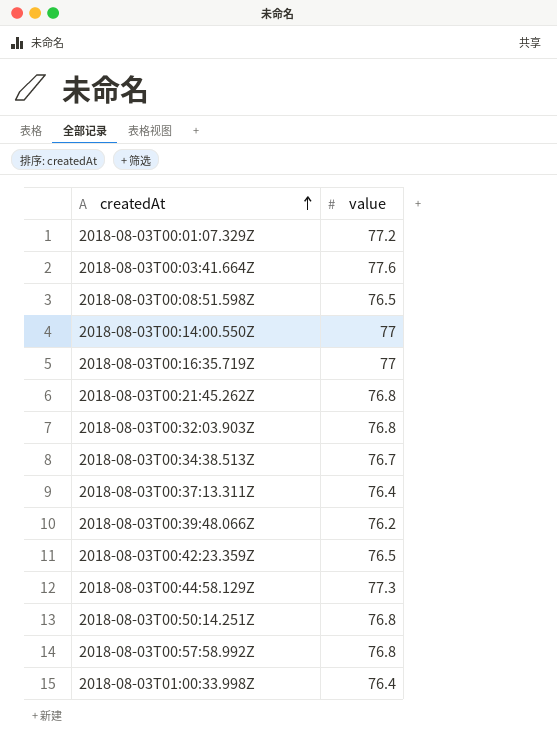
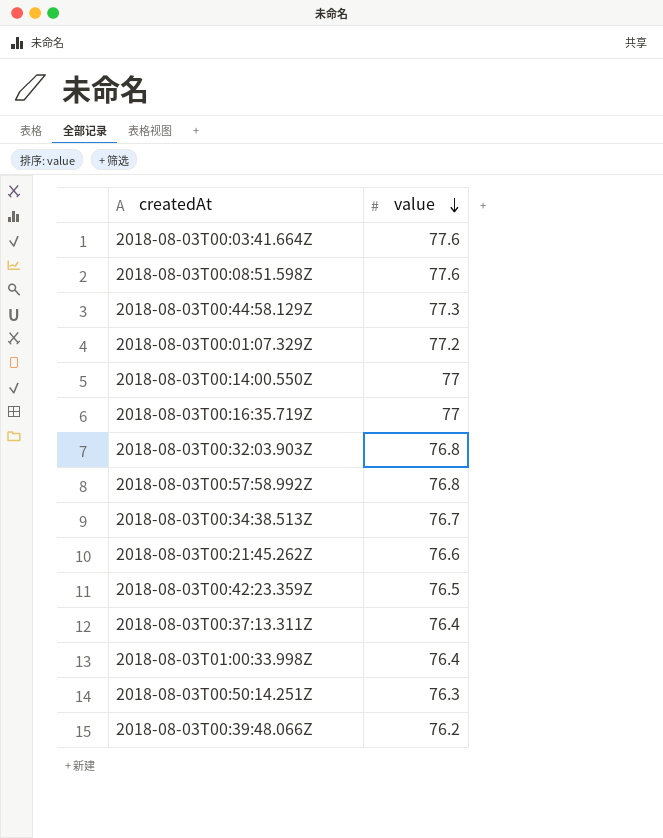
row order: createdAt ascending -> value descending
2018-08-03T00:08:51.598Z | value: 76.5 -> 77.6
2018-08-03T00:21:45.262Z | value: 76.8 -> 76.6
2018-08-03T00:50:14.251Z | value: 76.8 -> 76.3

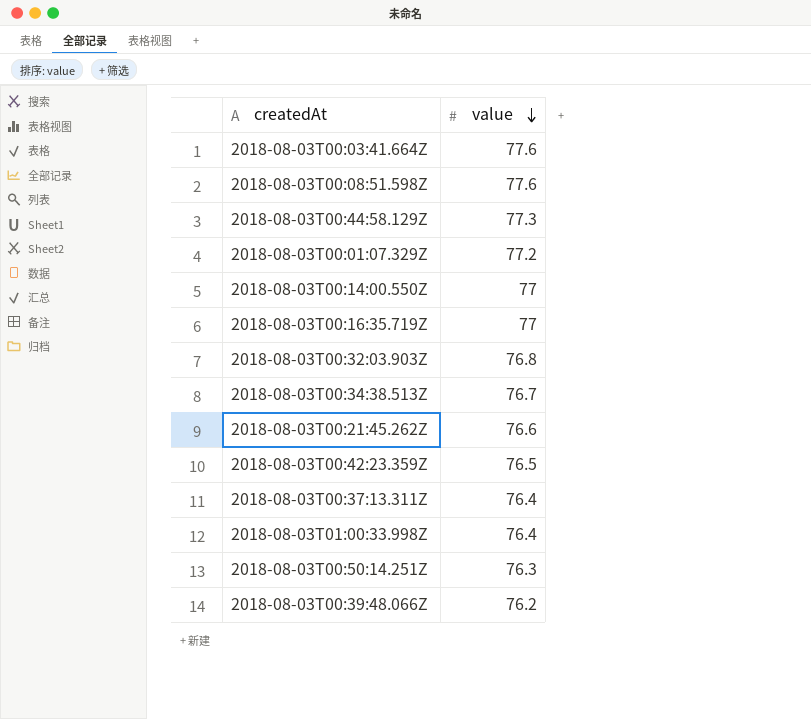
row 2018-08-03T00:57:58.992Z: 76.8 -> none

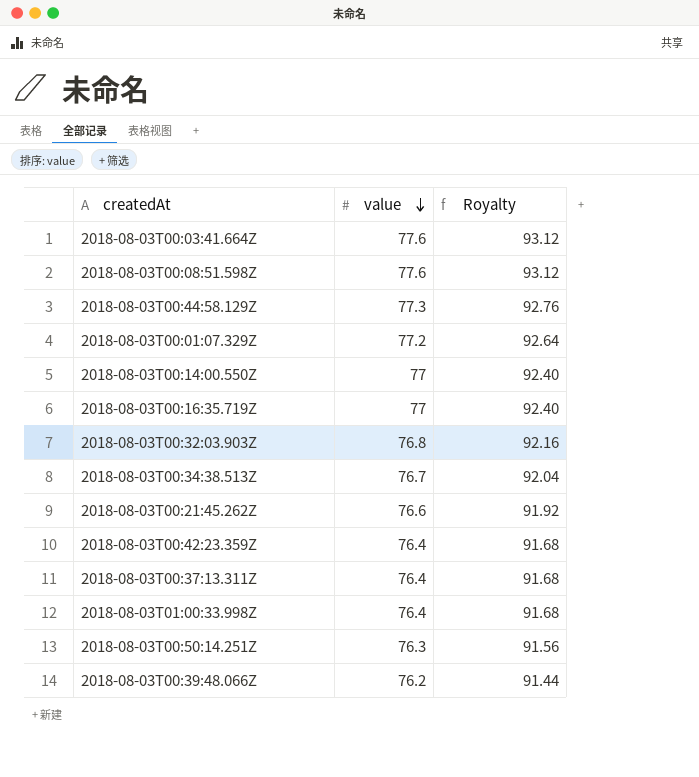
column Royalty | formula: none -> [value] * 1.2
2018-08-03T00:42:23.359Z | value: 76.5 -> 76.4

